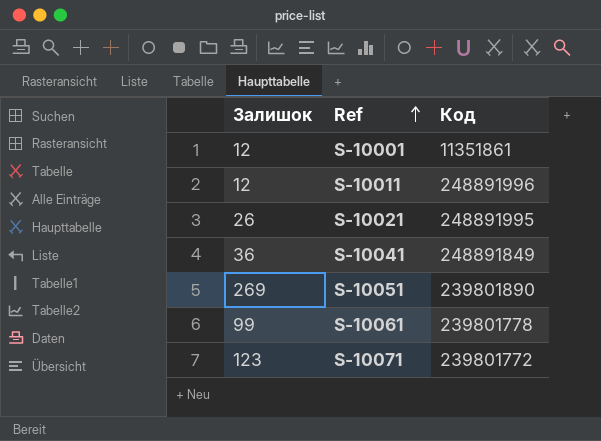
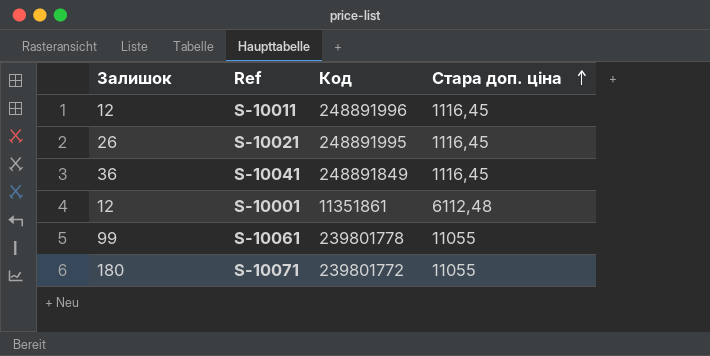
row order: Ref ascending -> Стара доп. ціна ascending
column Стара доп. ціна | position: none -> 4
row S-10051: 269 | 239801890 -> none
S-10071 | Залишок: 123 -> 180

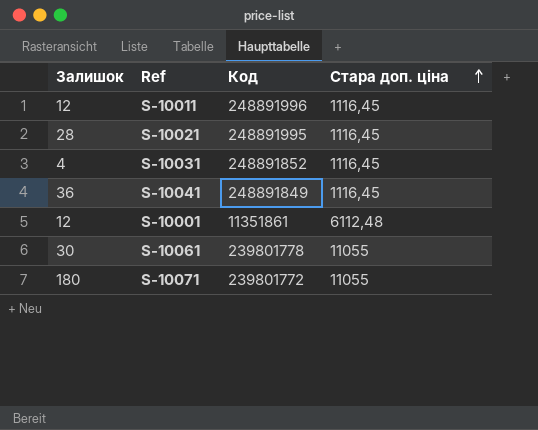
S-10021 | Залишок: 26 -> 28
row S-10031: none -> 4 | 248891852 | 1116,45
S-10061 | Залишок: 99 -> 30

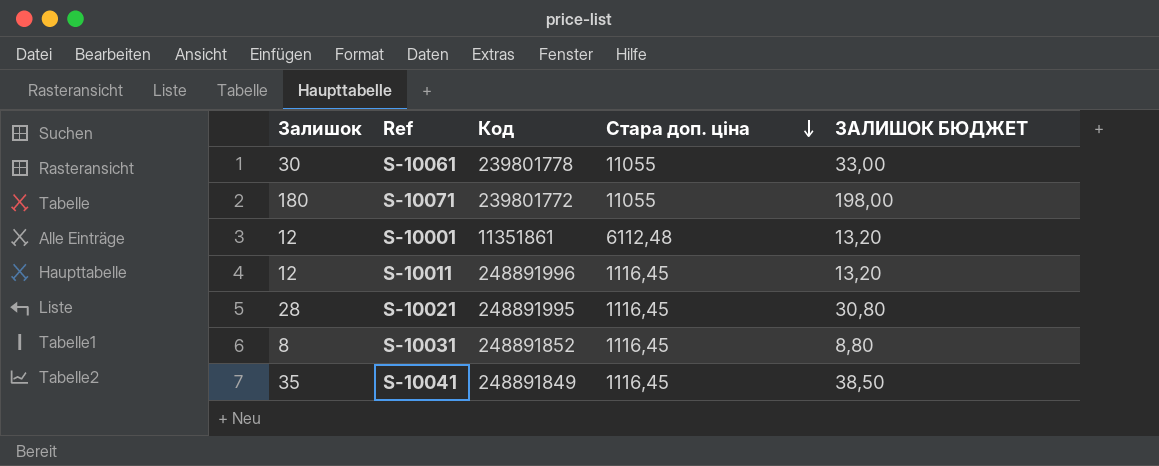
row order: Стара доп. ціна ascending -> Стара доп. ціна descending
column ЗАЛИШОК БЮДЖЕТ | formula: none -> [Залишок] * 1,1
S-10031 | Залишок: 4 -> 8
S-10041 | Залишок: 36 -> 35

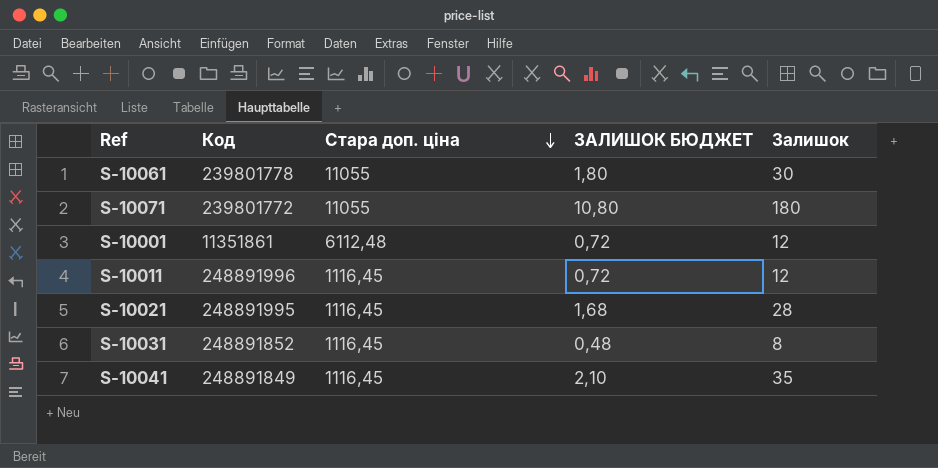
column ЗАЛИШОК БЮДЖЕТ | formula: [Залишок] * 1,1 -> [Залишок] * 0,06
column Залишок | position: 1 -> 5

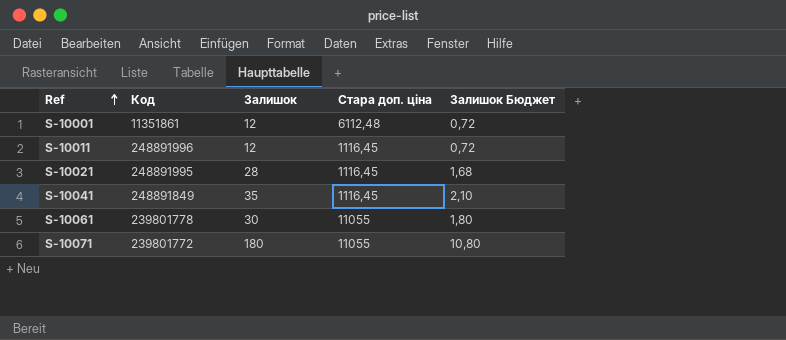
row order: Стара доп. ціна descending -> Ref ascending
column Залишок | position: 5 -> 3
column name: ЗАЛИШОК БЮДЖЕТ -> Залишок Бюджет
row S-10031: 248891852 | 1116,45 | 0,48 | 8 -> none

